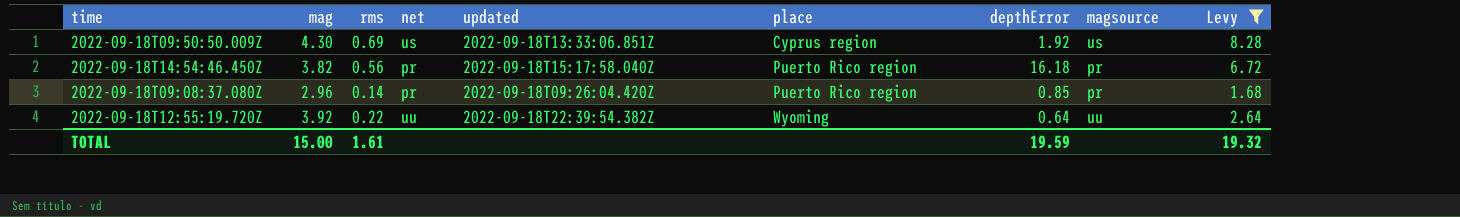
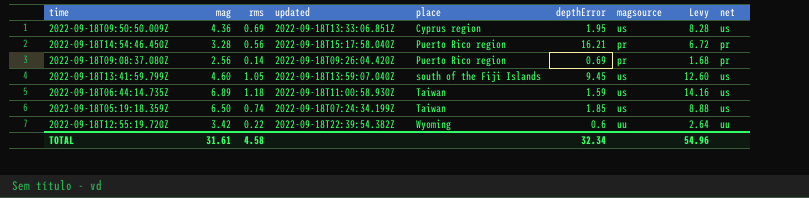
filter: Levy <= 8.28 -> none
column net | position: 4 -> 9
2022-09-18T09:50:50.009Z | mag: 4.30 -> 4.36
2022-09-18T09:50:50.009Z | depthError: 1.92 -> 1.95
2022-09-18T14:54:46.450Z | mag: 3.82 -> 3.28
2022-09-18T14:54:46.450Z | depthError: 16.18 -> 16.21
2022-09-18T09:08:37.080Z | mag: 2.96 -> 2.56
2022-09-18T09:08:37.080Z | depthError: 0.85 -> 0.69
2022-09-18T12:55:19.720Z | mag: 3.92 -> 3.42
2022-09-18T12:55:19.720Z | depthError: 0.64 -> 0.6
TOTAL | mag: 15.00 -> 31.61
TOTAL | rms: 1.61 -> 4.58
TOTAL | depthError: 19.59 -> 32.34
TOTAL | Levy: 19.32 -> 54.96

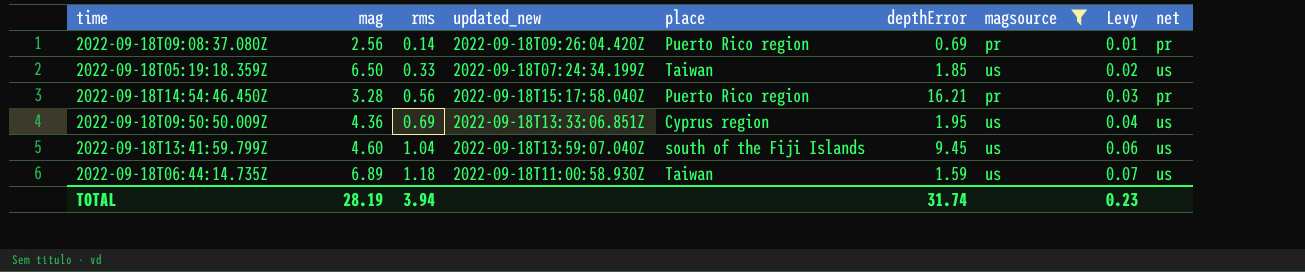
filter: none -> magsource != uu
row order: place ascending -> rms ascending
column name: updated -> updated_new
column Levy | formula: [rms] * 12 -> [rms] * 0.06
2022-09-18T05:19:18.359Z | rms: 0.74 -> 0.33
2022-09-18T13:41:59.799Z | rms: 1.05 -> 1.04
TOTAL | mag: 31.61 -> 28.19
TOTAL | rms: 4.58 -> 3.94
TOTAL | depthError: 32.34 -> 31.74
TOTAL | Levy: 54.96 -> 0.23

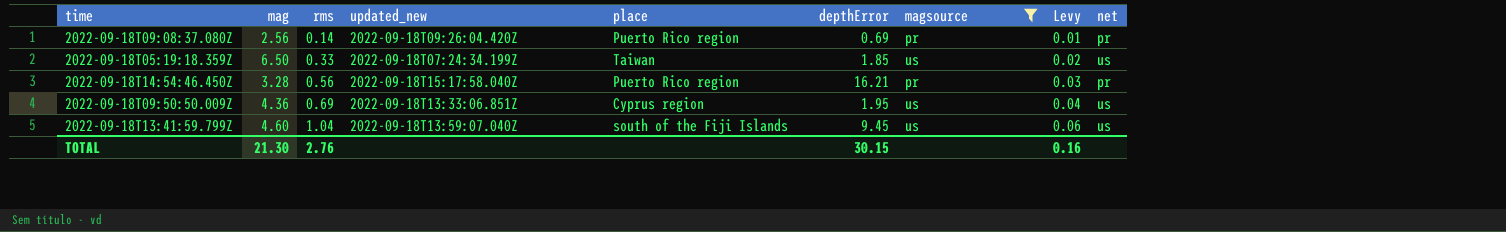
row 2022-09-18T06:44:14.735Z: 6.89 | 1.18 | 2022-09-18T11:00:58.930Z | Taiwan | 1.59 | us | 0.07 | us -> none
TOTAL | mag: 28.19 -> 21.30
TOTAL | rms: 3.94 -> 2.76
TOTAL | depthError: 31.74 -> 30.15
TOTAL | Levy: 0.23 -> 0.16

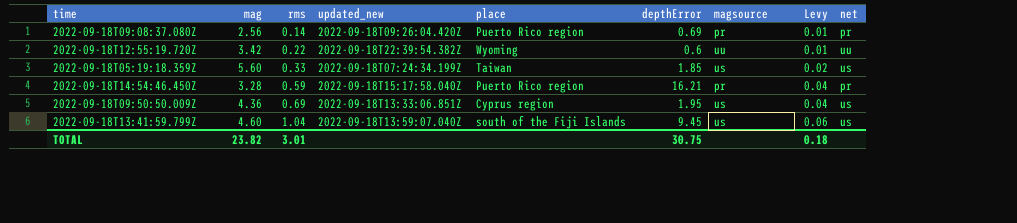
filter: magsource != uu -> none
2022-09-18T05:19:18.359Z | mag: 6.50 -> 5.60
2022-09-18T14:54:46.450Z | rms: 0.56 -> 0.59
2022-09-18T14:54:46.450Z | Levy: 0.03 -> 0.04
TOTAL | mag: 21.30 -> 23.82
TOTAL | rms: 2.76 -> 3.01
TOTAL | depthError: 30.15 -> 30.75
TOTAL | Levy: 0.16 -> 0.18

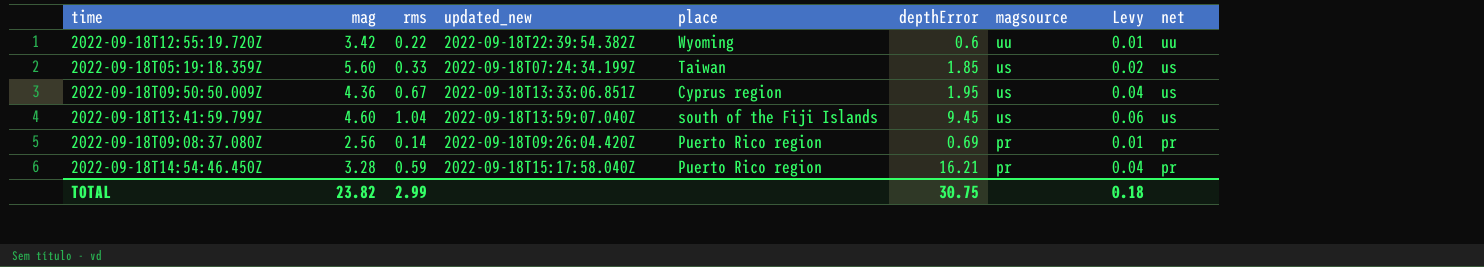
row order: rms ascending -> magsource descending
2022-09-18T09:50:50.009Z | rms: 0.69 -> 0.67
TOTAL | rms: 3.01 -> 2.99

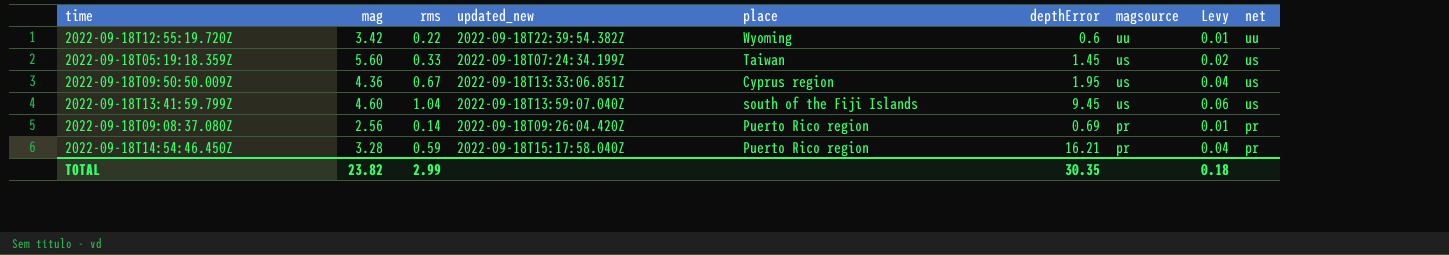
2022-09-18T05:19:18.359Z | depthError: 1.85 -> 1.45
TOTAL | depthError: 30.75 -> 30.35

